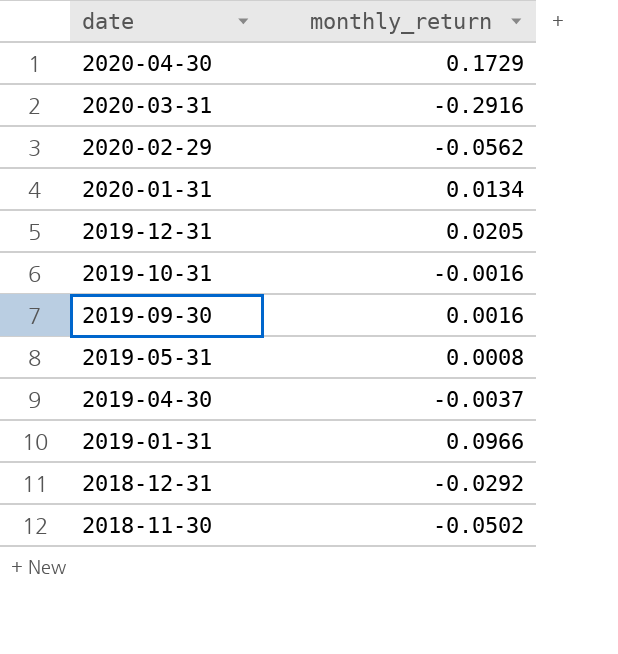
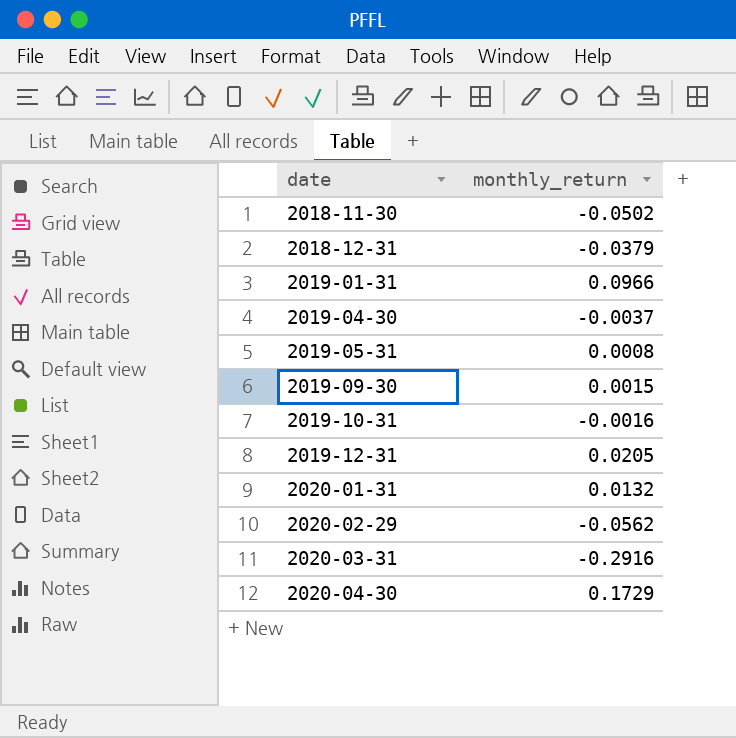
row order: date descending -> date ascending
2018-12-31 | monthly_return: -0.0292 -> -0.0379
2019-09-30 | monthly_return: 0.0016 -> 0.0015
2020-01-31 | monthly_return: 0.0134 -> 0.0132

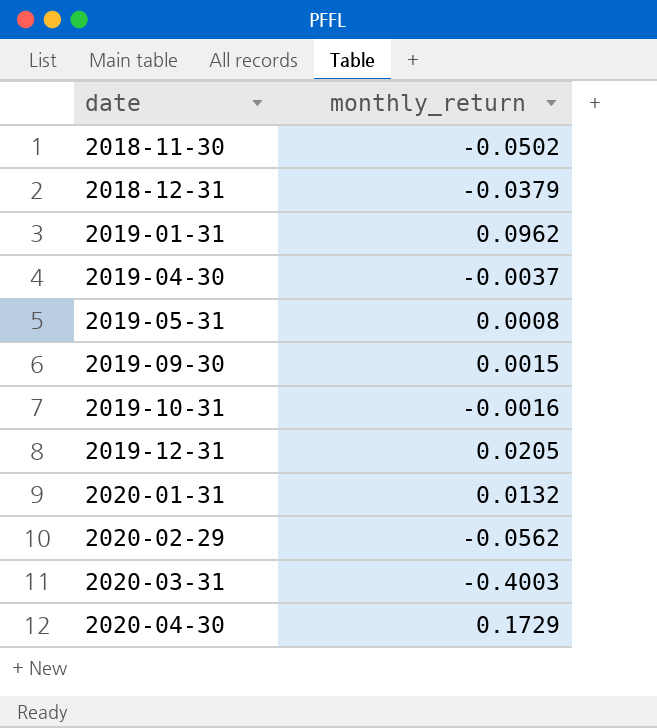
2019-01-31 | monthly_return: 0.0966 -> 0.0962
2020-03-31 | monthly_return: -0.2916 -> -0.4003

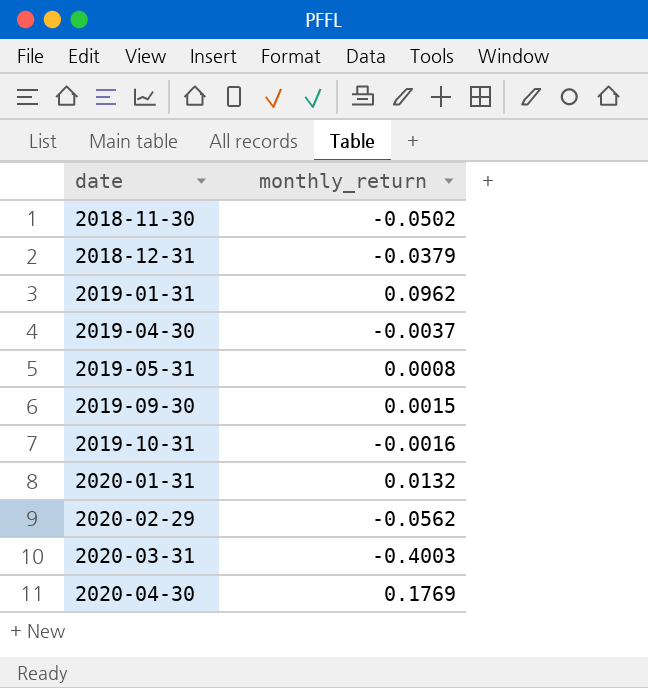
row 2019-12-31: 0.0205 -> none
2020-04-30 | monthly_return: 0.1729 -> 0.1769

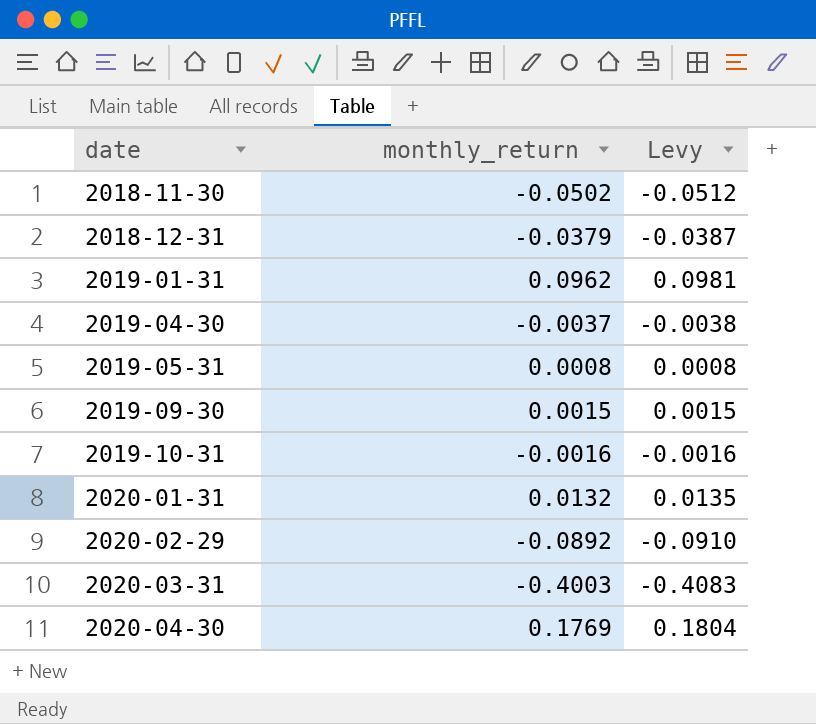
column Levy | formula: none -> [monthly_return] * 1.02
2020-02-29 | monthly_return: -0.0562 -> -0.0892

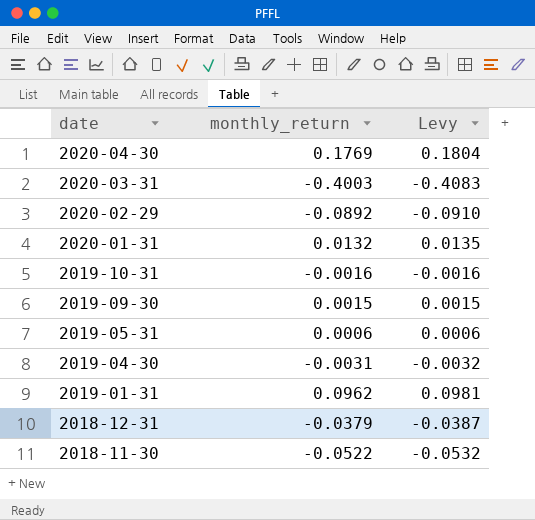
row order: date ascending -> date descending
2019-05-31 | monthly_return: 0.0008 -> 0.0006
2019-05-31 | Levy: 0.0008 -> 0.0006
2019-04-30 | monthly_return: -0.0037 -> -0.0031
2019-04-30 | Levy: -0.0038 -> -0.0032
2018-11-30 | monthly_return: -0.0502 -> -0.0522
2018-11-30 | Levy: -0.0512 -> -0.0532

